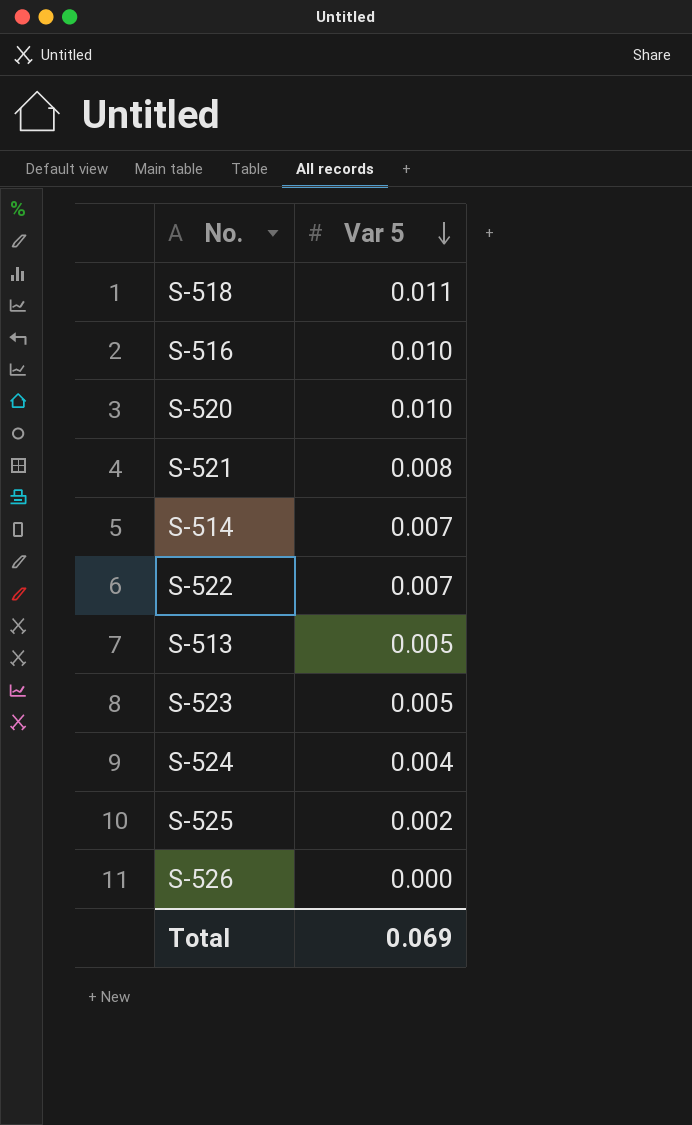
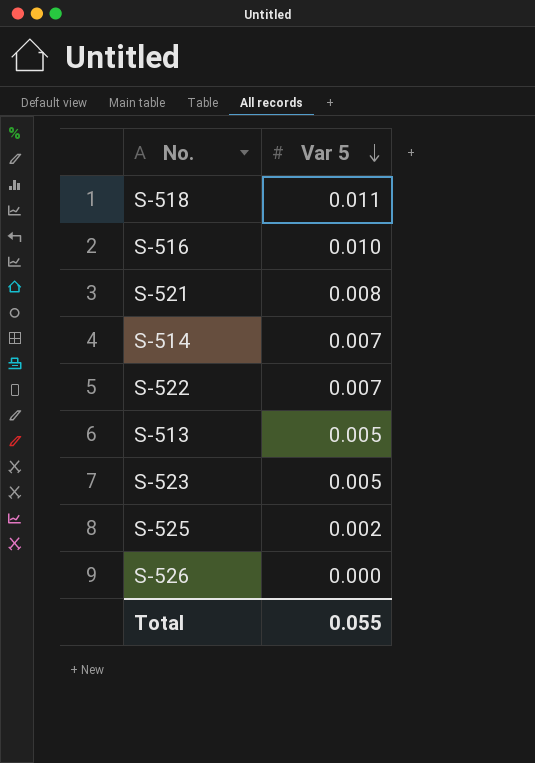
row S-520: 0.010 -> none
row S-524: 0.004 -> none
Total | Var 5: 0.069 -> 0.055

